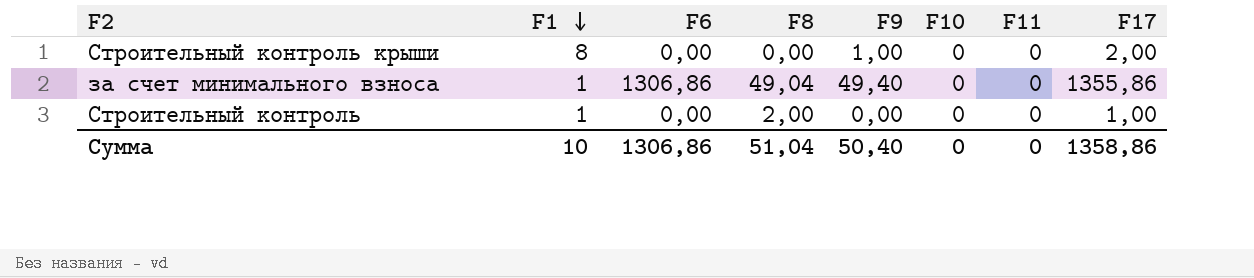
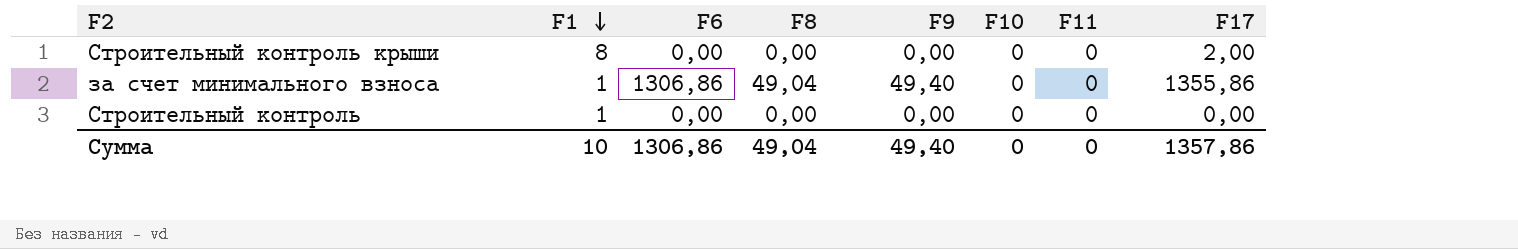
Строительный контроль крыши | F9: 1,00 -> 0,00
Строительный контроль | F8: 2,00 -> 0,00
Строительный контроль | F17: 1,00 -> 0,00
Сумма | F8: 51,04 -> 49,04
Сумма | F9: 50,40 -> 49,40
Сумма | F17: 1358,86 -> 1357,86

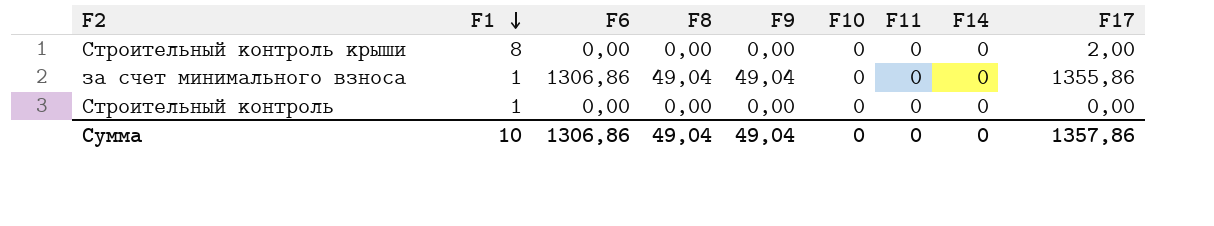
column F14 | position: none -> 8
за счет минимального взноса | F9: 49,40 -> 49,04
Сумма | F9: 49,40 -> 49,04

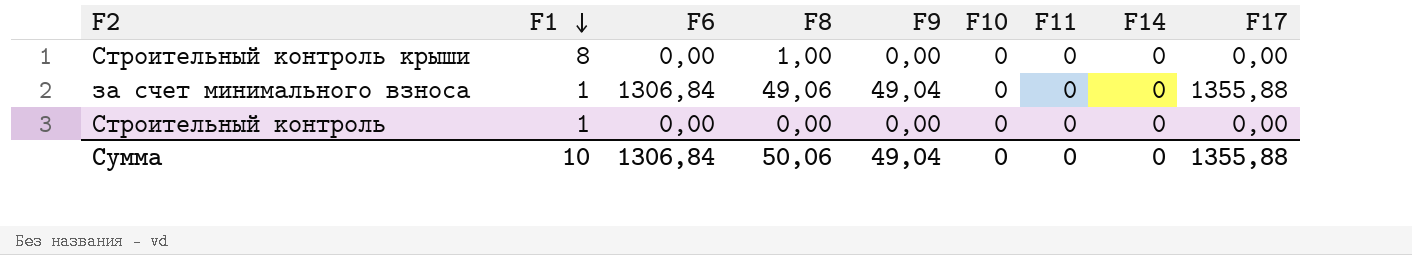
Строительный контроль крыши | F8: 0,00 -> 1,00
Строительный контроль крыши | F17: 2,00 -> 0,00
за счет минимального взноса | F6: 1306,86 -> 1306,84
за счет минимального взноса | F8: 49,04 -> 49,06
за счет минимального взноса | F17: 1355,86 -> 1355,88
Сумма | F6: 1306,86 -> 1306,84
Сумма | F8: 49,04 -> 50,06
Сумма | F17: 1357,86 -> 1355,88

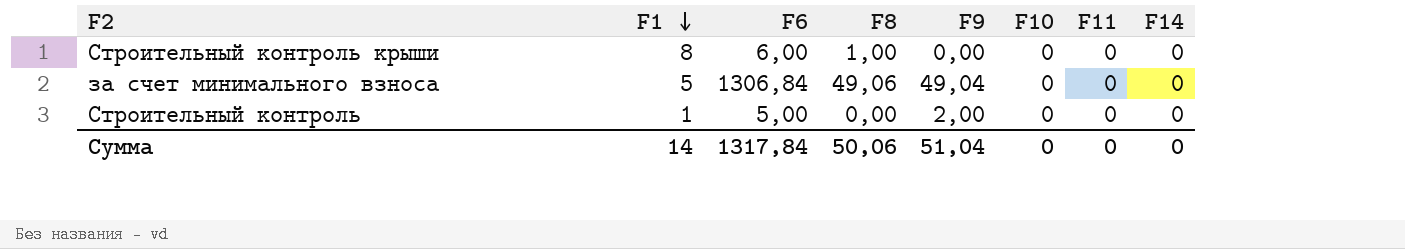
column F17 | position: 9 -> none
Строительный контроль крыши | F6: 0,00 -> 6,00
за счет минимального взноса | F1: 1 -> 5
Строительный контроль | F6: 0,00 -> 5,00
Строительный контроль | F9: 0,00 -> 2,00
Сумма | F1: 10 -> 14
Сумма | F6: 1306,84 -> 1317,84
Сумма | F9: 49,04 -> 51,04

